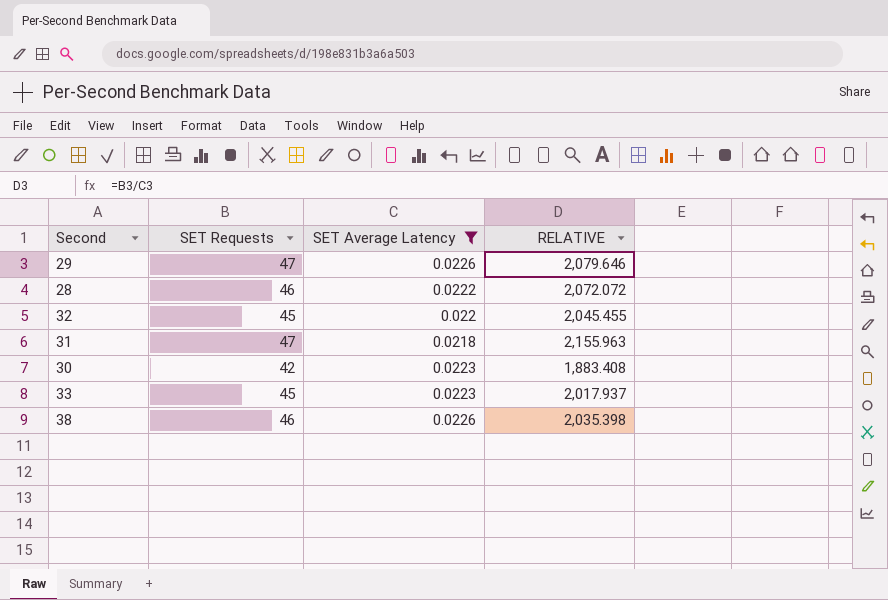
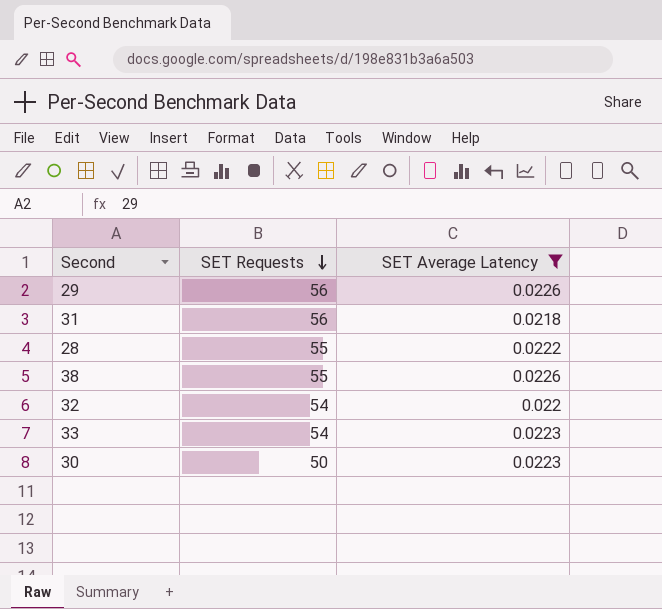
row order: none -> SET Requests descending
column RELATIVE | formula: [SET Requests] / [SET Average Latency] -> none
29 | SET Requests: 47 -> 56
31 | SET Requests: 47 -> 56
28 | SET Requests: 46 -> 55
38 | SET Requests: 46 -> 55
32 | SET Requests: 45 -> 54
33 | SET Requests: 45 -> 54
30 | SET Requests: 42 -> 50

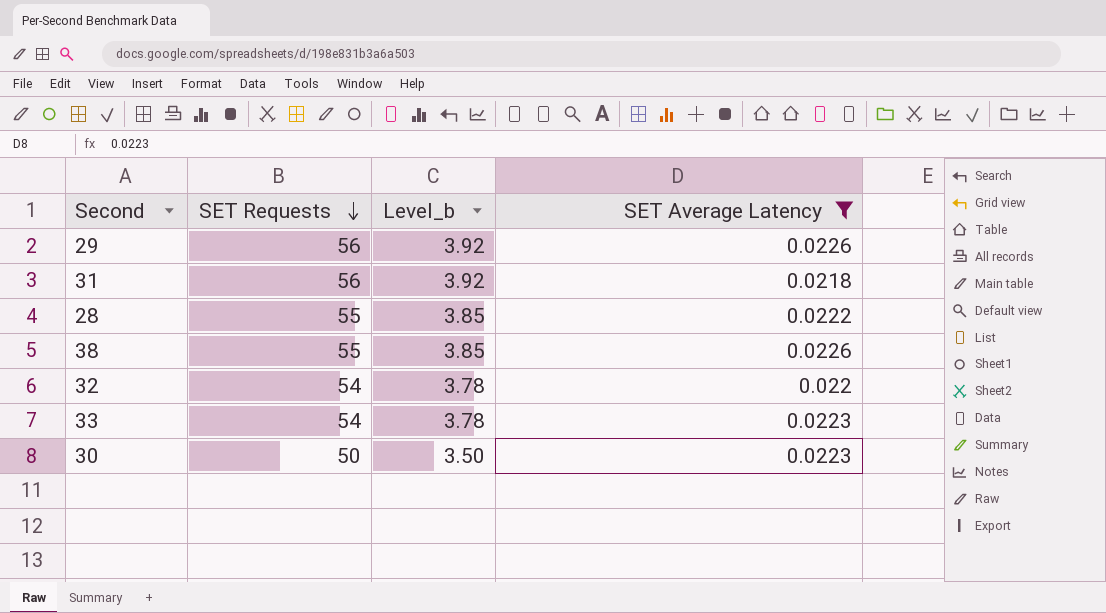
column Level_b | formula: none -> [SET Requests] * 0.07

